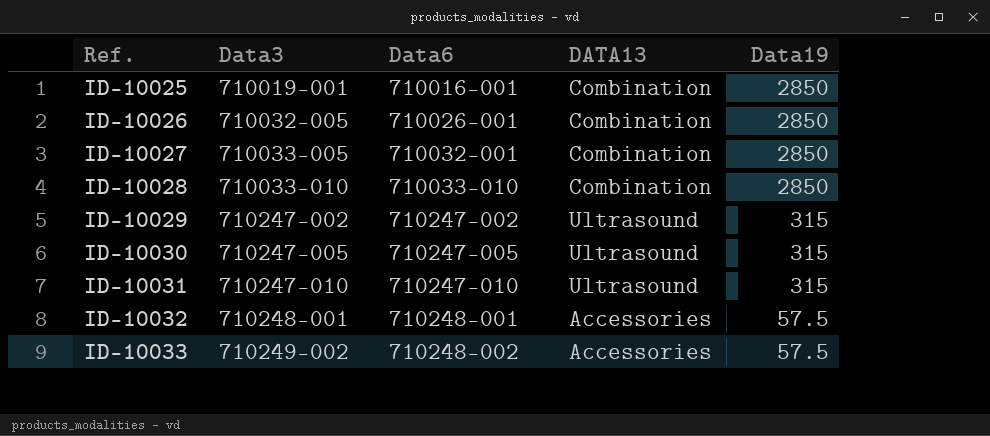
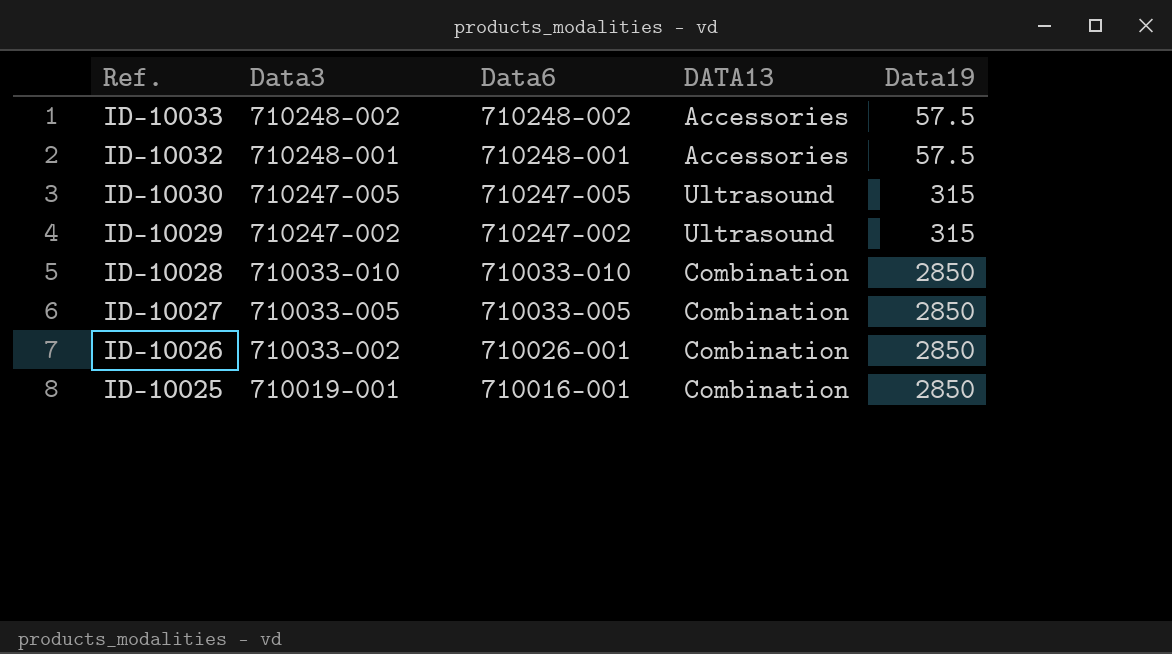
row order: Ref. ascending -> Ref. descending
row ID-10031: 710247-010 | 710247-010 | Ultrasound | 315 -> none
ID-10033 | Data3: 710249-002 -> 710248-002
ID-10027 | Data6: 710032-001 -> 710033-005
ID-10026 | Data3: 710032-005 -> 710033-002

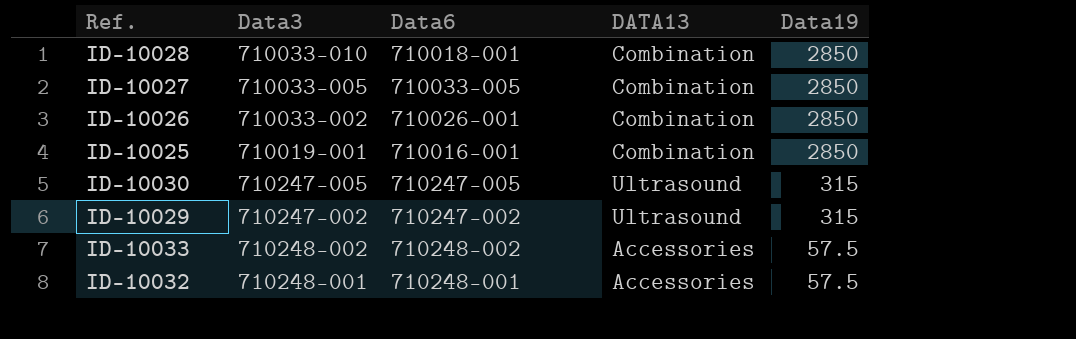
row order: Ref. descending -> Data19 descending
ID-10028 | Data6: 710033-010 -> 710018-001

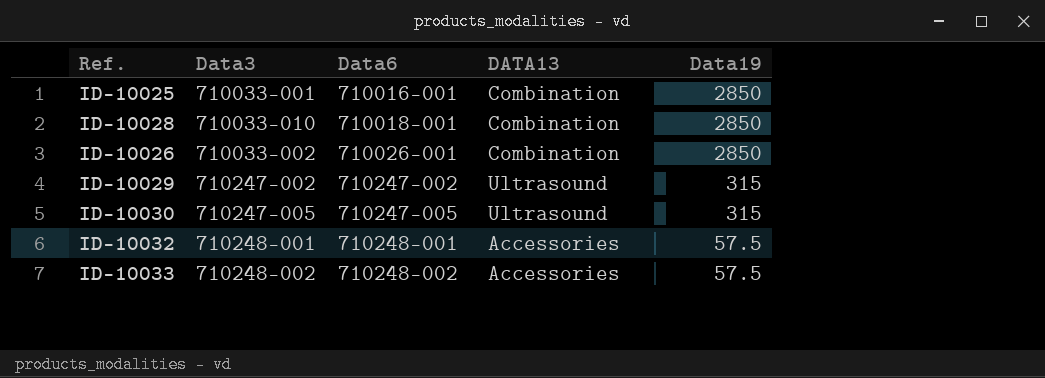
row order: Data19 descending -> Data6 ascending
row ID-10027: 710033-005 | 710033-005 | Combination | 2850 -> none
ID-10025 | Data3: 710019-001 -> 710033-001

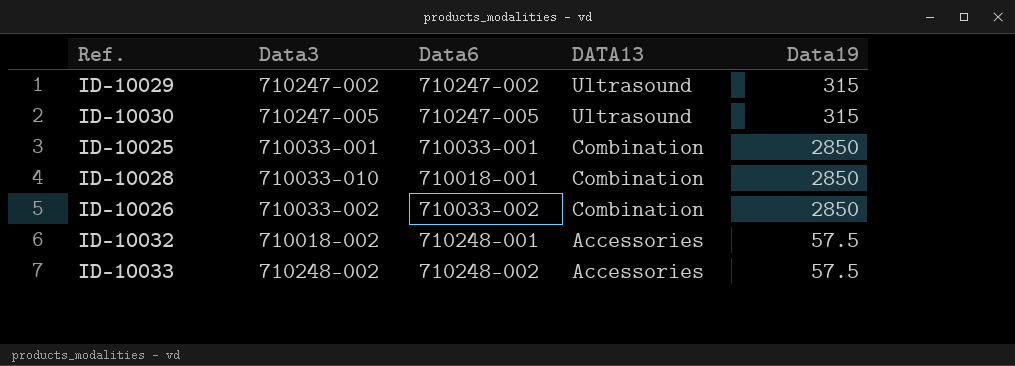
row order: Data6 ascending -> DATA13 descending
ID-10025 | Data6: 710016-001 -> 710033-001
ID-10026 | Data6: 710026-001 -> 710033-002
ID-10032 | Data3: 710248-001 -> 710018-002

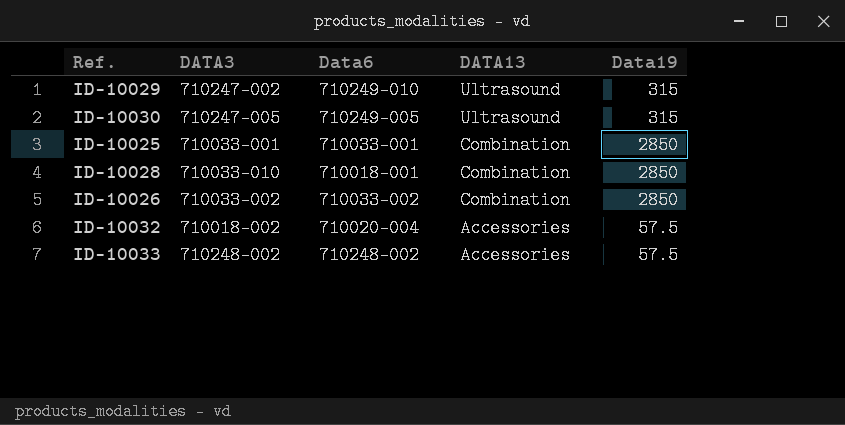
column name: Data3 -> DATA3
ID-10029 | Data6: 710247-002 -> 710249-010
ID-10030 | Data6: 710247-005 -> 710249-005
ID-10032 | Data6: 710248-001 -> 710020-004

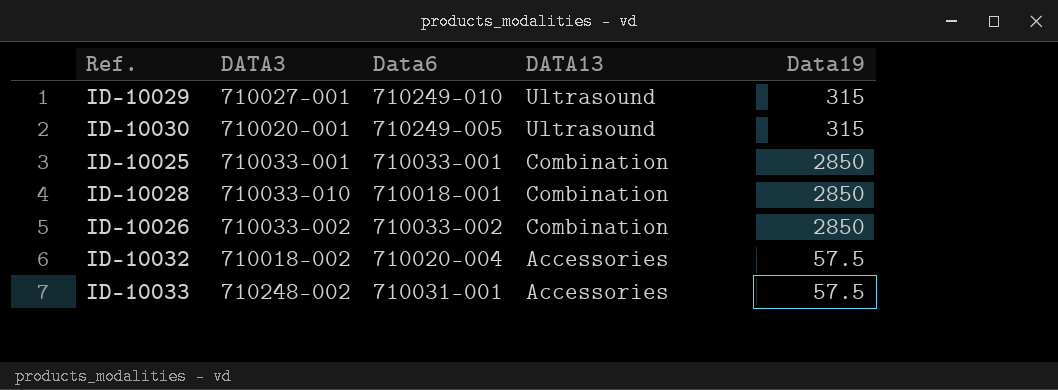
ID-10029 | DATA3: 710247-002 -> 710027-001
ID-10030 | DATA3: 710247-005 -> 710020-001
ID-10033 | Data6: 710248-002 -> 710031-001

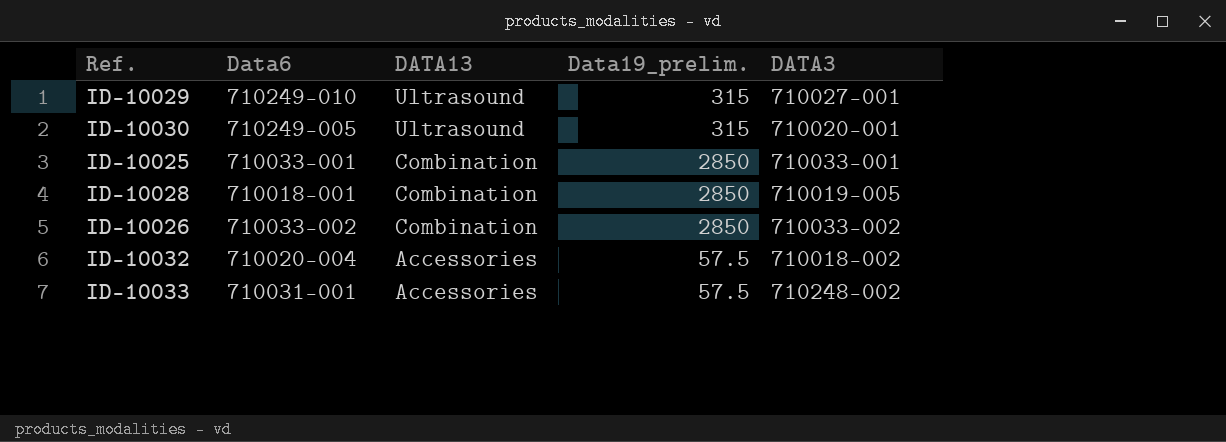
column name: Data19 -> Data19_prelim.
column DATA3 | position: 2 -> 5
ID-10028 | DATA3: 710033-010 -> 710019-005

